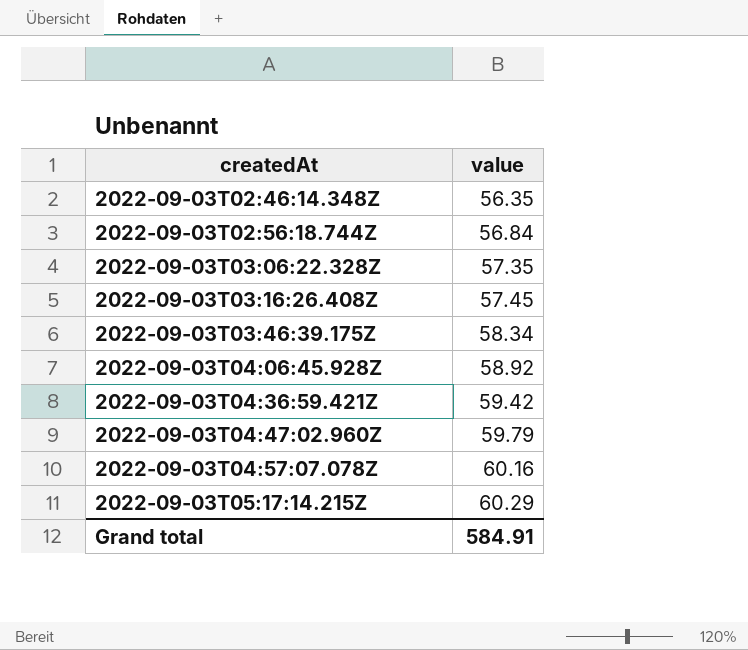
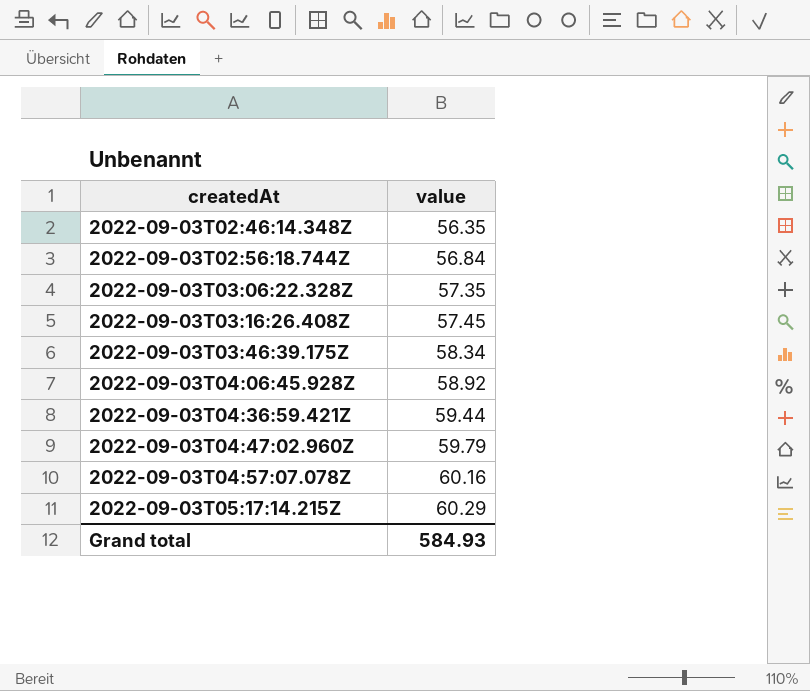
2022-09-03T04:36:59.421Z | value: 59.42 -> 59.44
Grand total | value: 584.91 -> 584.93

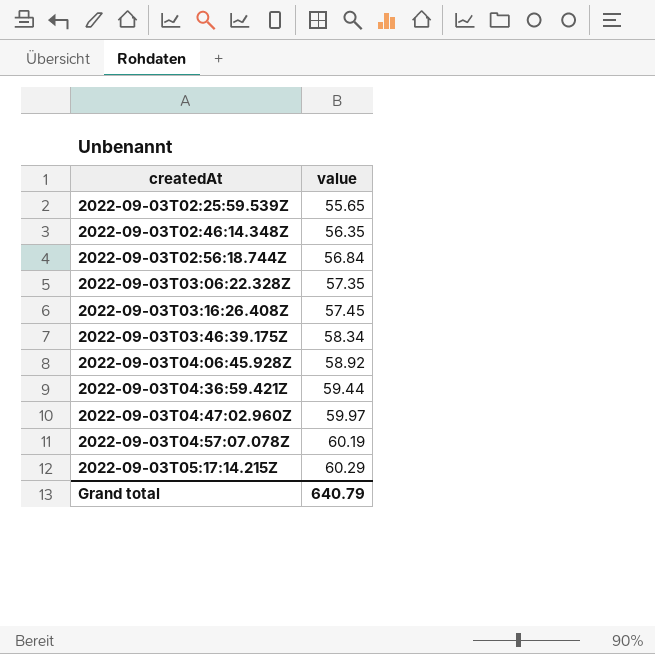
row 2022-09-03T02:25:59.539Z: none -> 55.65
2022-09-03T04:47:02.960Z | value: 59.79 -> 59.97
2022-09-03T04:57:07.078Z | value: 60.16 -> 60.19
Grand total | value: 584.93 -> 640.79

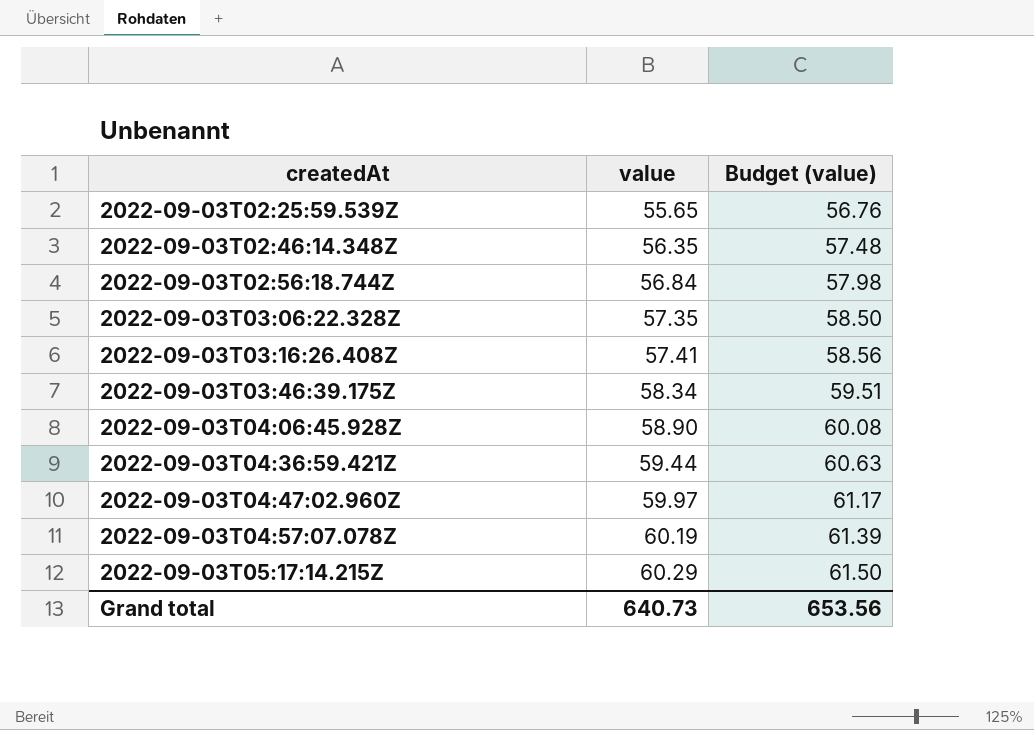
column Budget (value) | formula: none -> [value] * 1.02
2022-09-03T03:16:26.408Z | value: 57.45 -> 57.41
2022-09-03T04:06:45.928Z | value: 58.92 -> 58.90
Grand total | value: 640.79 -> 640.73

